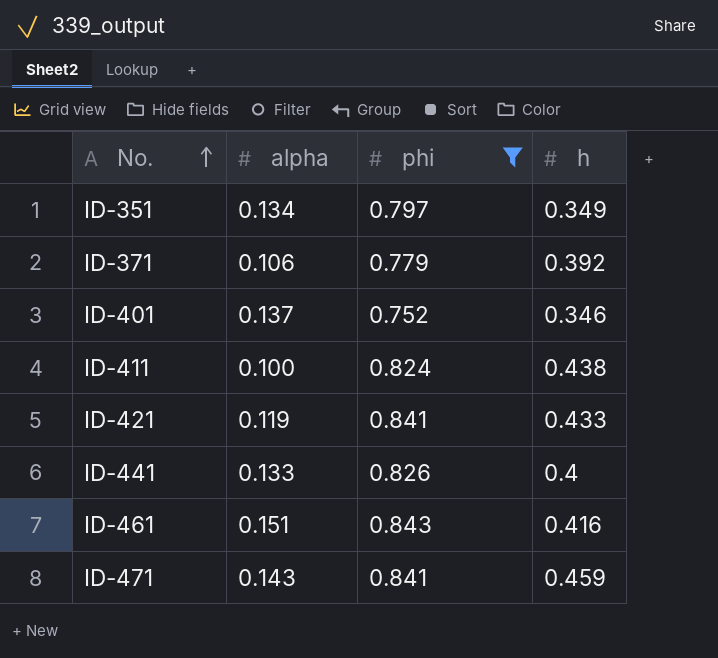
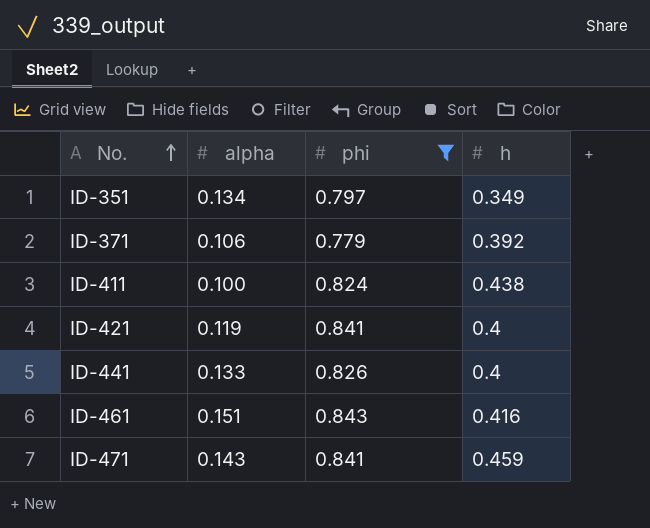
row ID-401: 0.137 | 0.752 | 0.346 -> none
ID-421 | h: 0.433 -> 0.4

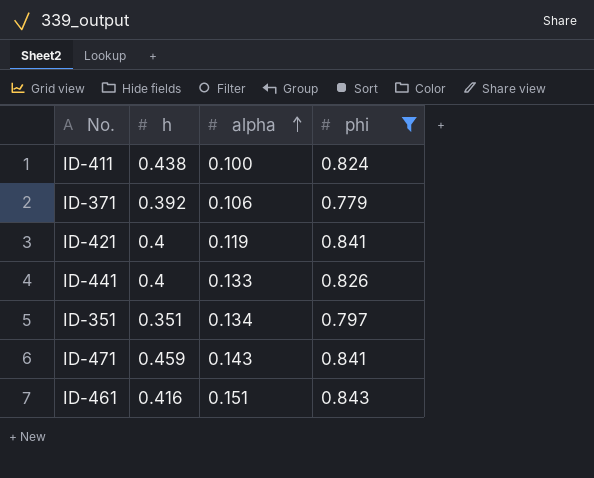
row order: No. ascending -> alpha ascending
column h | position: 4 -> 2
ID-351 | h: 0.349 -> 0.351

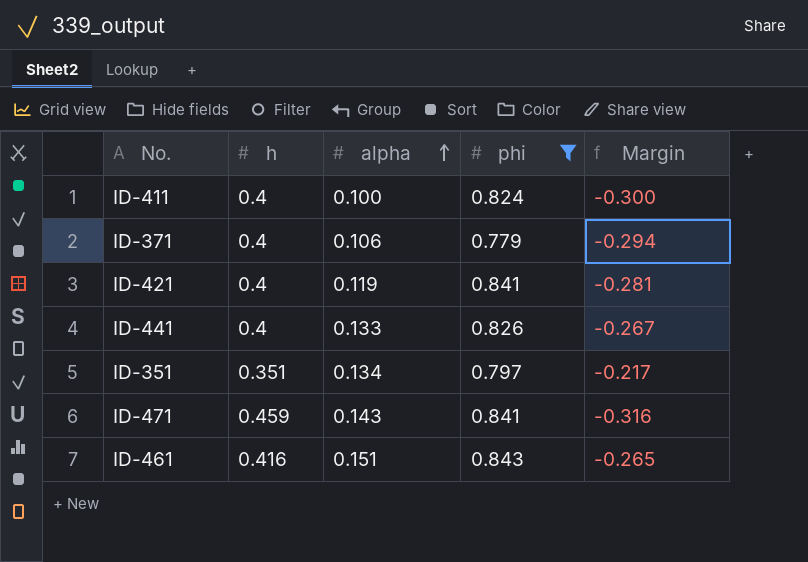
column Margin | formula: none -> [alpha] - [h]
ID-411 | h: 0.438 -> 0.4
ID-371 | h: 0.392 -> 0.4

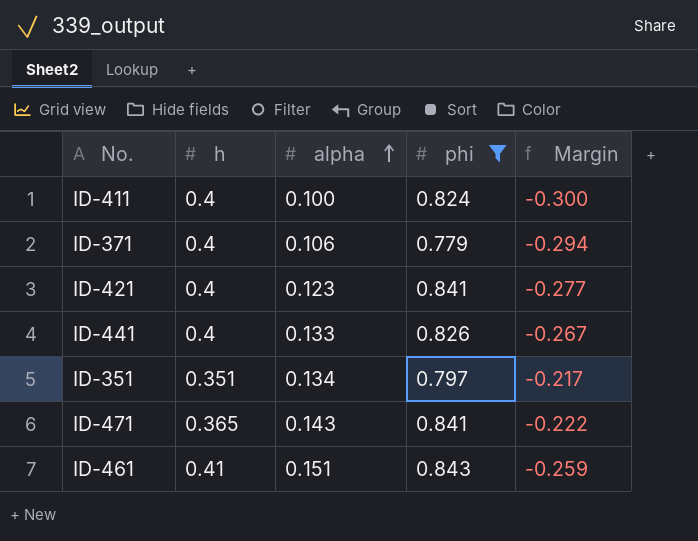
ID-421 | alpha: 0.119 -> 0.123
ID-421 | Margin: -0.281 -> -0.277
ID-471 | h: 0.459 -> 0.365
ID-471 | Margin: -0.316 -> -0.222
ID-461 | h: 0.416 -> 0.41
ID-461 | Margin: -0.265 -> -0.259

